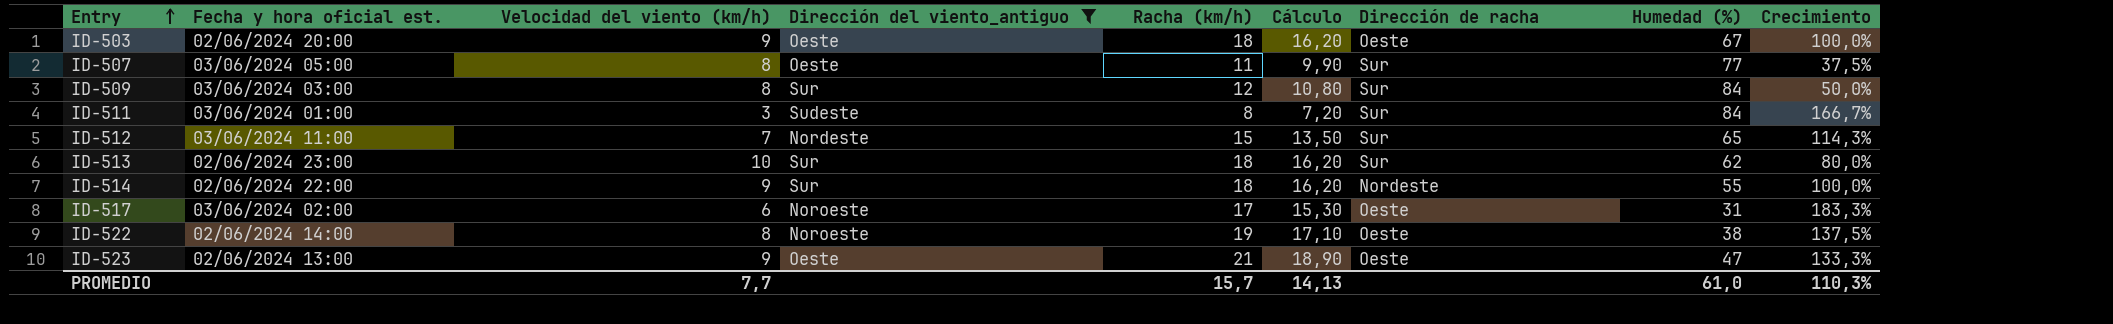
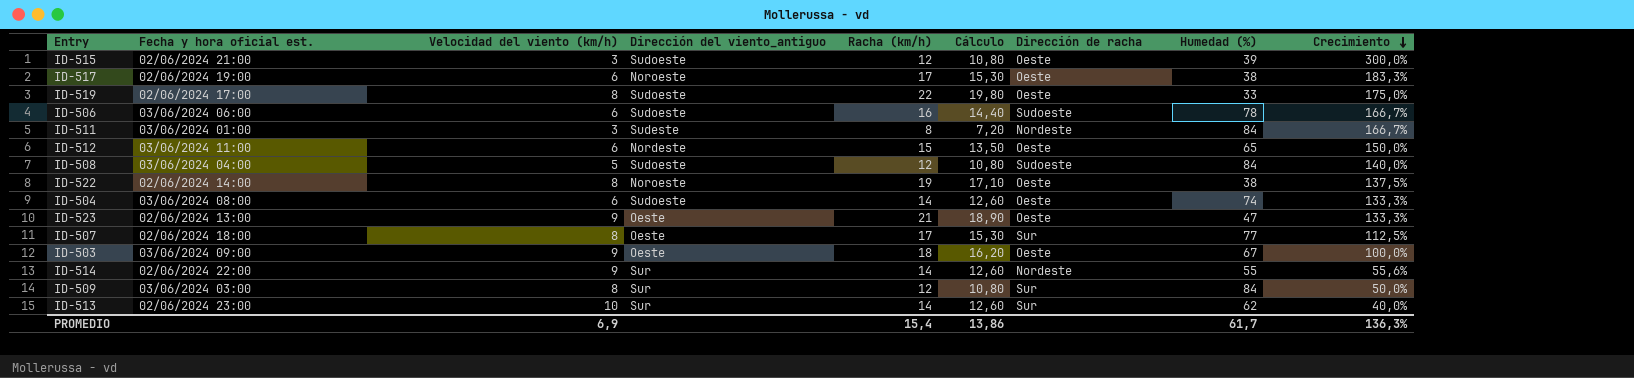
filter: Dirección del viento_antiguo != Sudoeste -> none
row order: Entry ascending -> Crecimiento descending
ID-517 | Fecha y hora oficial est.: 03/06/2024 02:00 -> 02/06/2024 19:00
ID-517 | Humedad (%): 31 -> 38
ID-511 | Dirección de racha: Sur -> Nordeste
ID-512 | Velocidad del viento (km/h): 7 -> 6
ID-512 | Dirección de racha: Sur -> Oeste
ID-512 | Crecimiento: 114,3% -> 150,0%
ID-507 | Fecha y hora oficial est.: 03/06/2024 05:00 -> 02/06/2024 18:00
ID-507 | Racha (km/h): 11 -> 17
ID-507 | Cálculo: 9,90 -> 15,30
ID-507 | Crecimiento: 37,5% -> 112,5%
ID-503 | Fecha y hora oficial est.: 02/06/2024 20:00 -> 03/06/2024 09:00
ID-514 | Racha (km/h): 18 -> 14
ID-514 | Cálculo: 16,20 -> 12,60
ID-514 | Crecimiento: 100,0% -> 55,6%
ID-513 | Racha (km/h): 18 -> 14
ID-513 | Cálculo: 16,20 -> 12,60
ID-513 | Crecimiento: 80,0% -> 40,0%
PROMEDIO | Velocidad del viento (km/h): 7,7 -> 6,9
PROMEDIO | Racha (km/h): 15,7 -> 15,4
PROMEDIO | Cálculo: 14,13 -> 13,86
PROMEDIO | Humedad (%): 61,0 -> 61,7
PROMEDIO | Crecimiento: 110,3% -> 136,3%

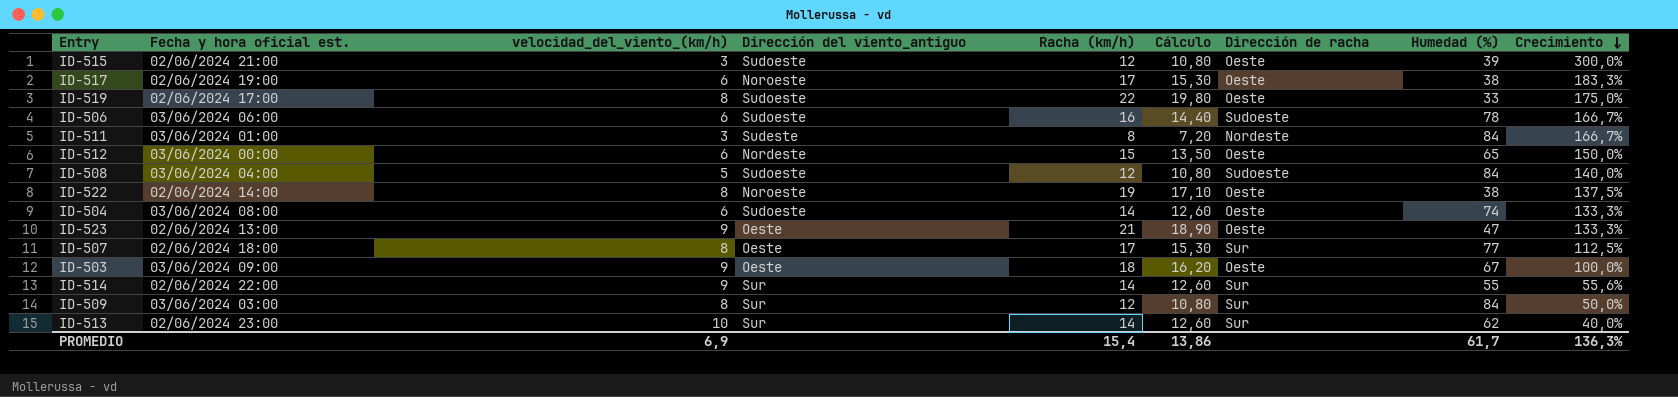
column name: Velocidad del viento (km/h) -> velocidad_del_viento_(km/h)
ID-512 | Fecha y hora oficial est.: 03/06/2024 11:00 -> 03/06/2024 00:00
ID-514 | Dirección de racha: Nordeste -> Sur

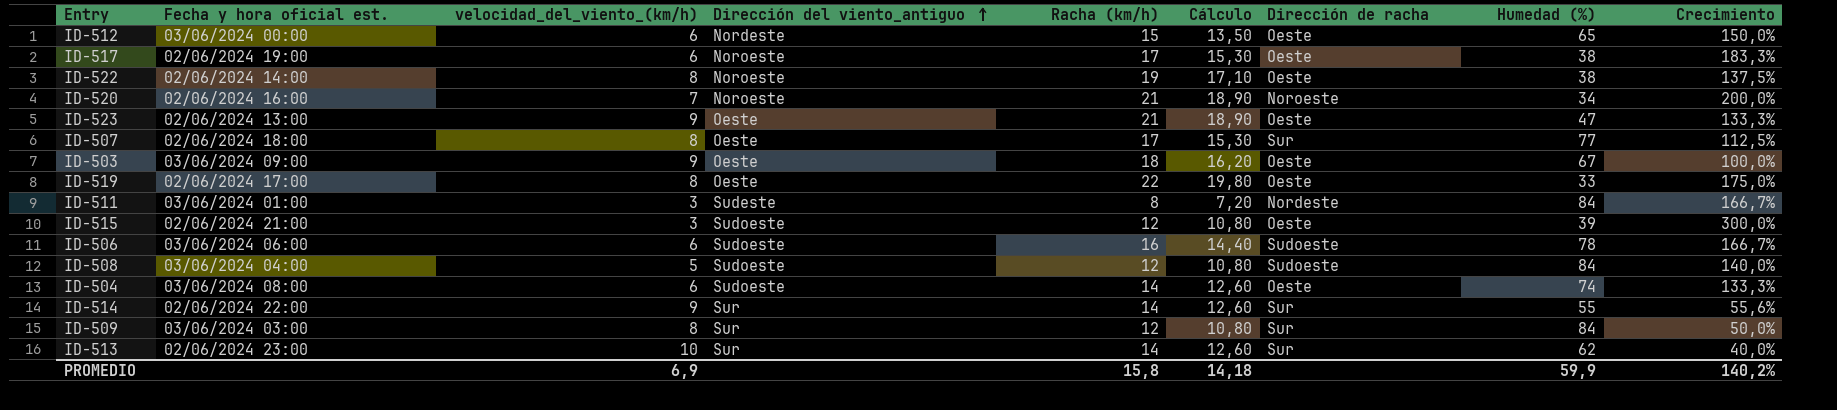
row order: Crecimiento descending -> Dirección del viento_antiguo ascending
row ID-520: none -> 02/06/2024 16:00 | 7 | Noroeste | 21 | 18,90 | Noroeste | 34 | 200,0%
ID-519 | Dirección del viento_antiguo: Sudoeste -> Oeste
PROMEDIO | Racha (km/h): 15,4 -> 15,8
PROMEDIO | Cálculo: 13,86 -> 14,18
PROMEDIO | Humedad (%): 61,7 -> 59,9
PROMEDIO | Crecimiento: 136,3% -> 140,2%

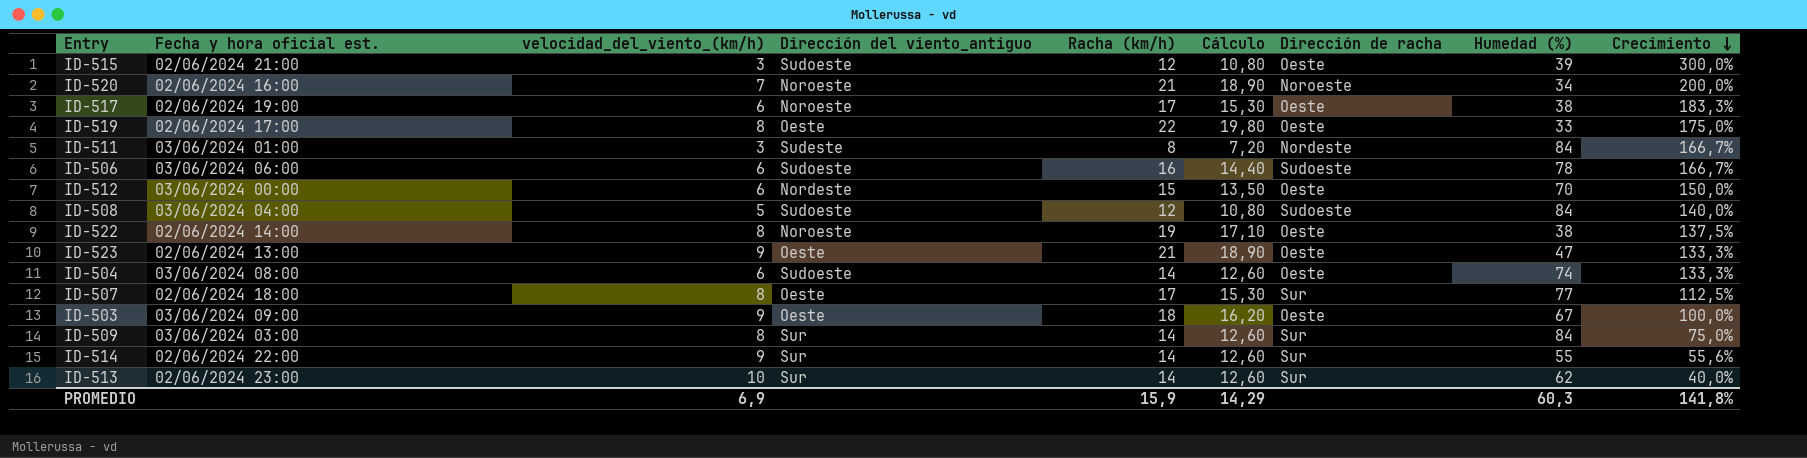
row order: Dirección del viento_antiguo ascending -> Crecimiento descending
ID-512 | Humedad (%): 65 -> 70
ID-509 | Racha (km/h): 12 -> 14
ID-509 | Cálculo: 10,80 -> 12,60
ID-509 | Crecimiento: 50,0% -> 75,0%
PROMEDIO | Racha (km/h): 15,8 -> 15,9
PROMEDIO | Cálculo: 14,18 -> 14,29
PROMEDIO | Humedad (%): 59,9 -> 60,3
PROMEDIO | Crecimiento: 140,2% -> 141,8%

